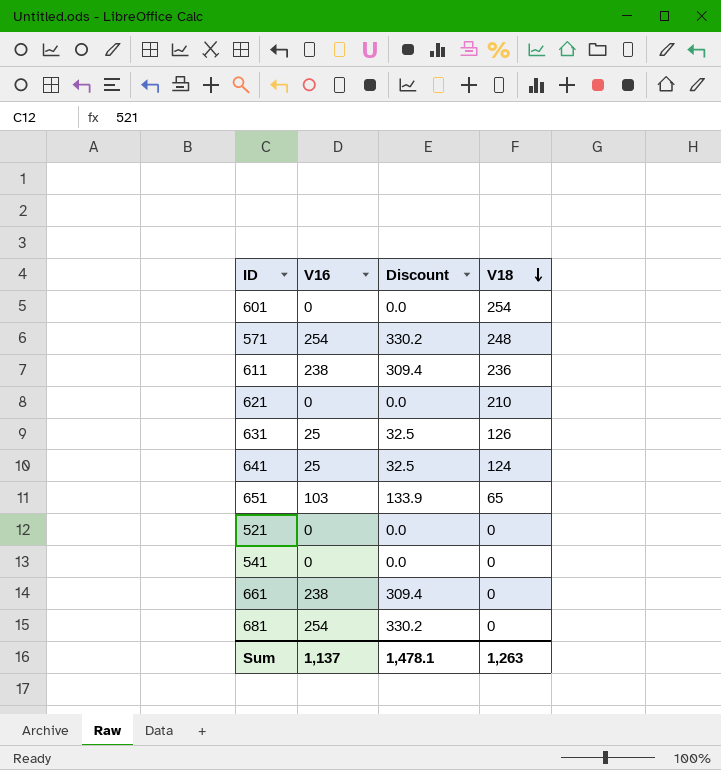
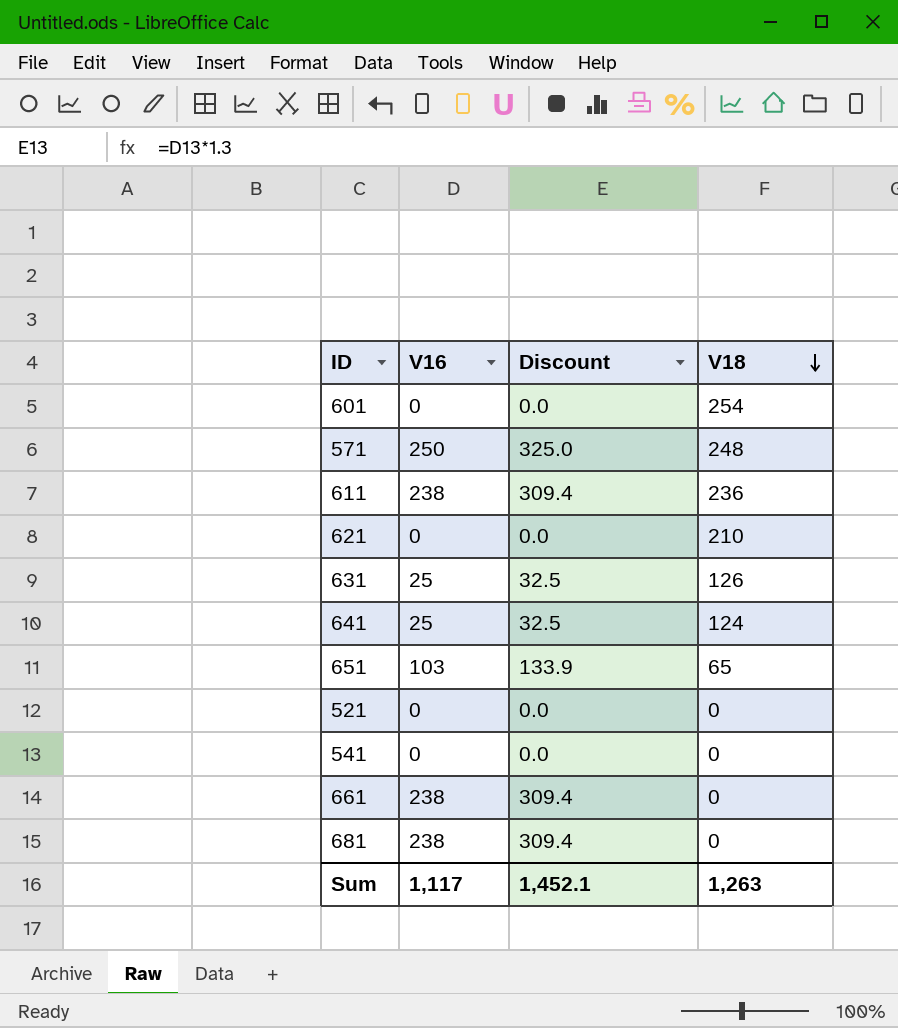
571 | V16: 254 -> 250
571 | Discount: 330.2 -> 325.0
681 | V16: 254 -> 238
681 | Discount: 330.2 -> 309.4
Sum | V16: 1,137 -> 1,117
Sum | Discount: 1,478.1 -> 1,452.1

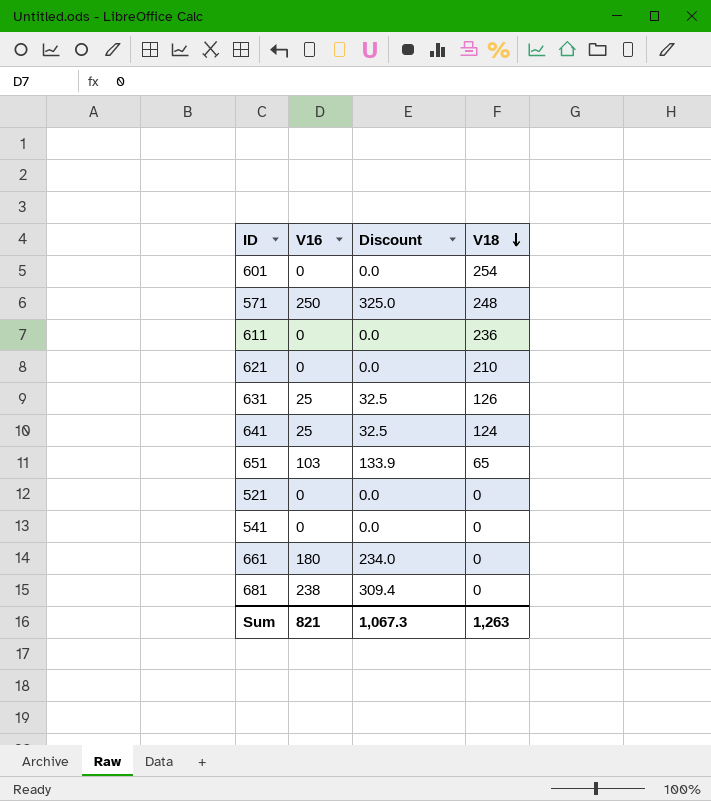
611 | V16: 238 -> 0
611 | Discount: 309.4 -> 0.0
661 | V16: 238 -> 180
661 | Discount: 309.4 -> 234.0
Sum | V16: 1,117 -> 821
Sum | Discount: 1,452.1 -> 1,067.3

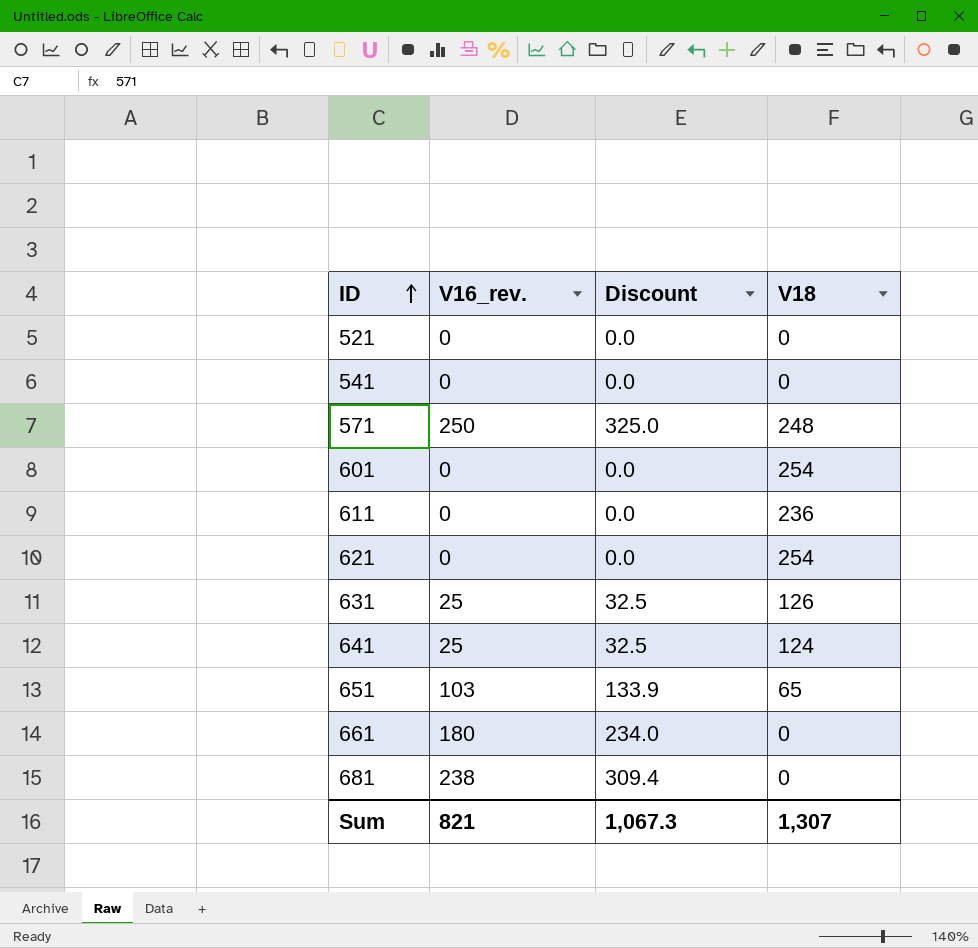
row order: V18 descending -> ID ascending
column name: V16 -> V16_rev.
621 | V18: 210 -> 254
Sum | V18: 1,263 -> 1,307

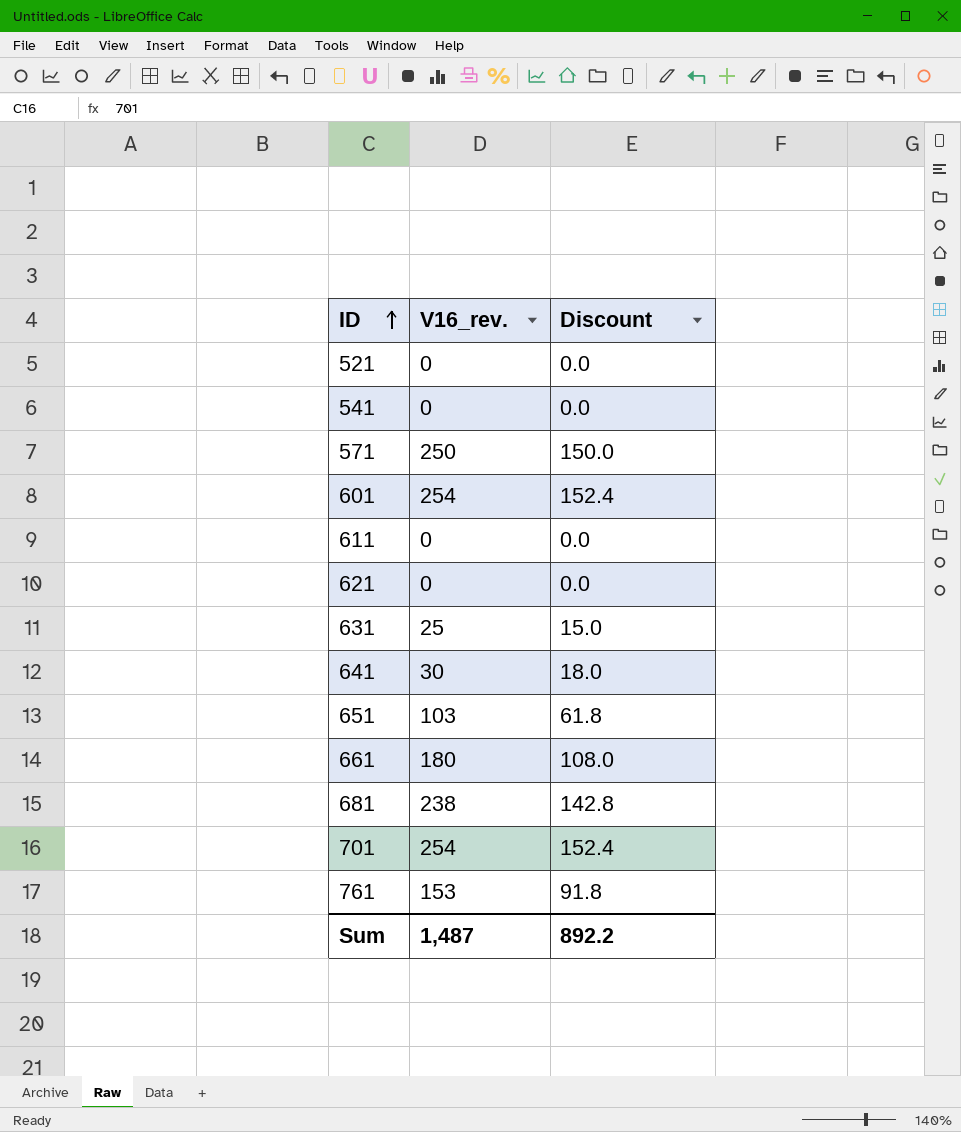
column V18 | position: 4 -> none
column Discount | formula: [V16_rev.] * 1.3 -> [V16_rev.] * 0.6
601 | V16_rev.: 0 -> 254
641 | V16_rev.: 25 -> 30
row 701: none -> 254 | 152.4
row 761: none -> 153 | 91.8
Sum | V16_rev.: 821 -> 1,487
Sum | Discount: 1,067.3 -> 892.2

